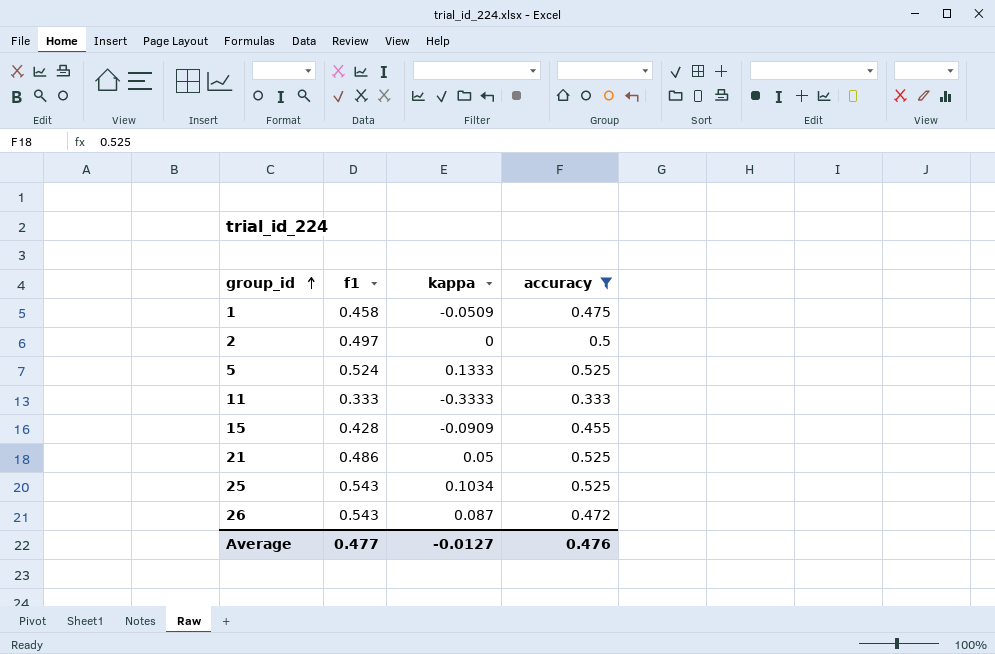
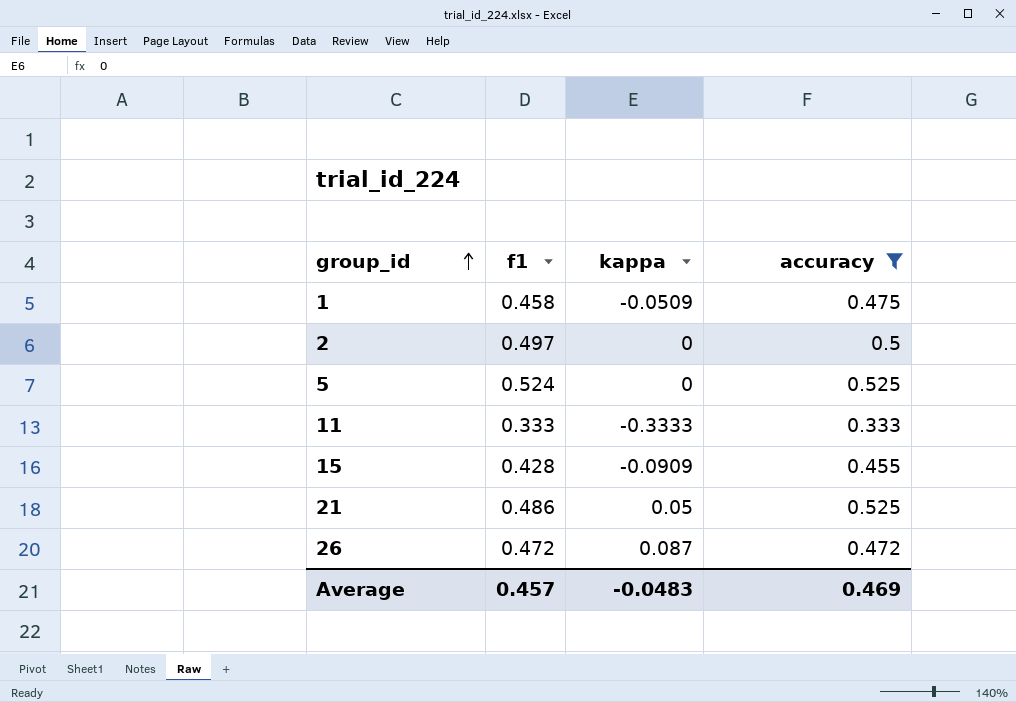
row 25: 0.543 | 0.1034 | 0.525 -> none
5 | kappa: 0.1333 -> 0
26 | f1: 0.543 -> 0.472
Average | f1: 0.477 -> 0.457
Average | kappa: -0.0127 -> -0.0483
Average | accuracy: 0.476 -> 0.469

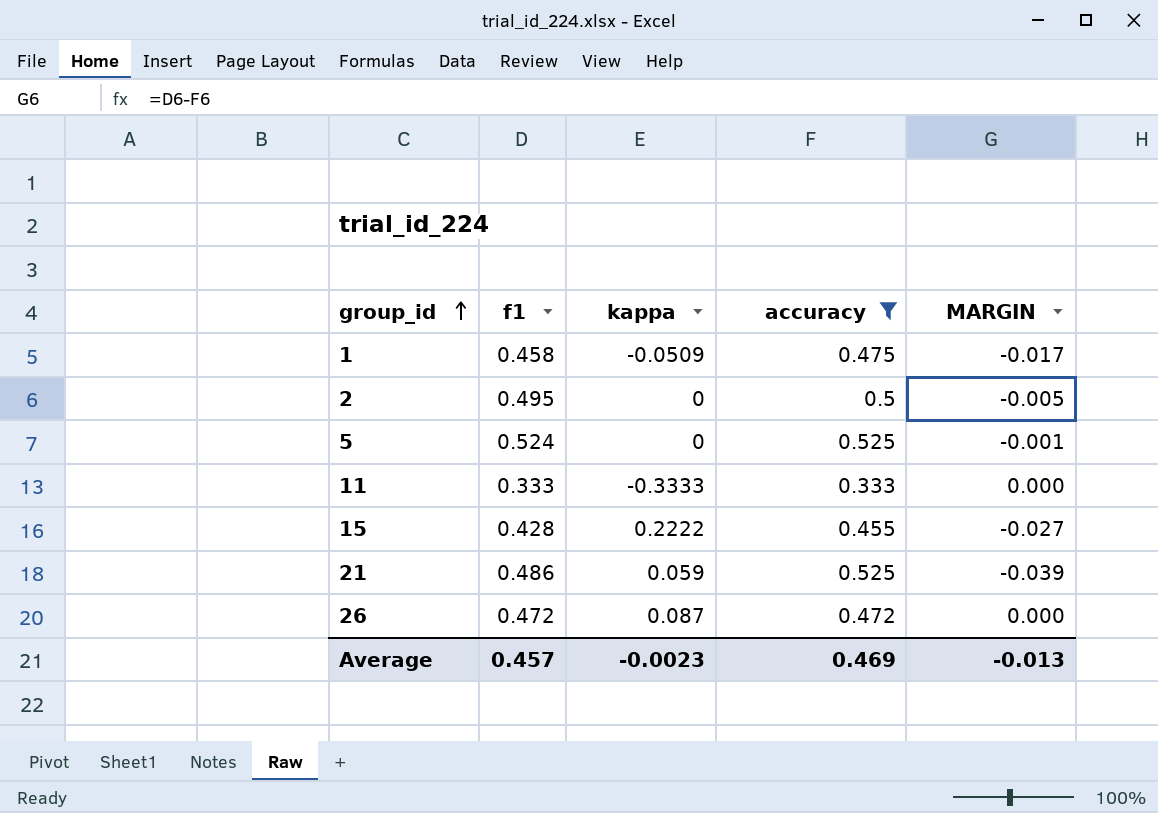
column MARGIN | formula: none -> [f1] - [accuracy]
2 | f1: 0.497 -> 0.495
15 | kappa: -0.0909 -> 0.2222
21 | kappa: 0.05 -> 0.059
Average | kappa: -0.0483 -> -0.0023

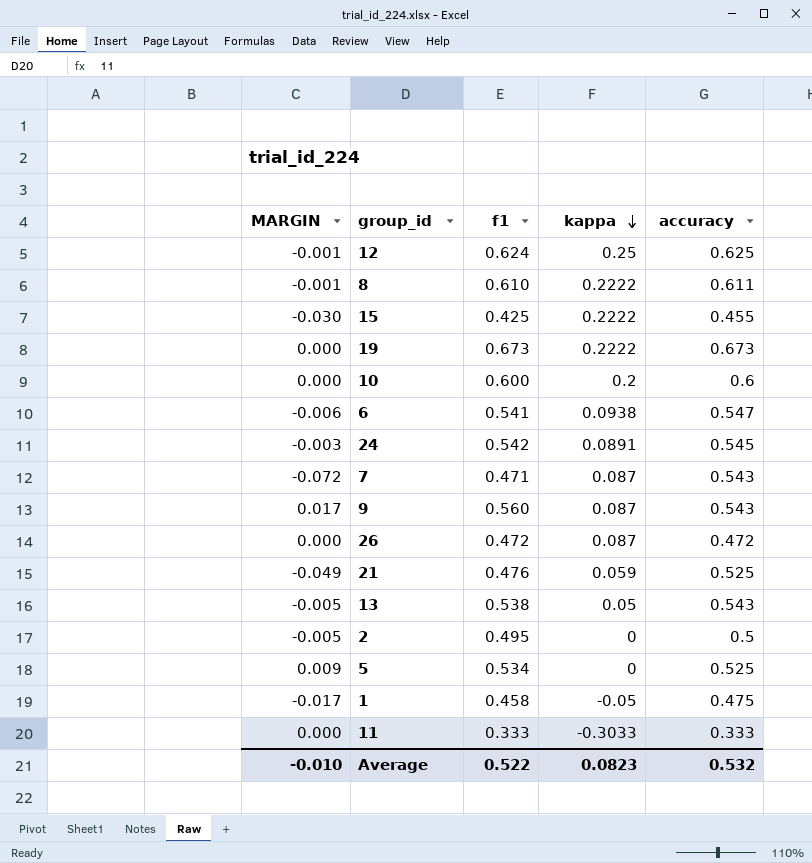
filter: accuracy <= 0.525 -> none
row order: group_id ascending -> kappa descending
column MARGIN | position: 5 -> 1
15 | MARGIN: -0.027 -> -0.030
15 | f1: 0.428 -> 0.425
21 | MARGIN: -0.039 -> -0.049
21 | f1: 0.486 -> 0.476
5 | MARGIN: -0.001 -> 0.009
5 | f1: 0.524 -> 0.534
1 | kappa: -0.0509 -> -0.05
11 | kappa: -0.3333 -> -0.3033
Average | MARGIN: -0.013 -> -0.010
Average | f1: 0.457 -> 0.522
Average | kappa: -0.0023 -> 0.0823
Average | accuracy: 0.469 -> 0.532

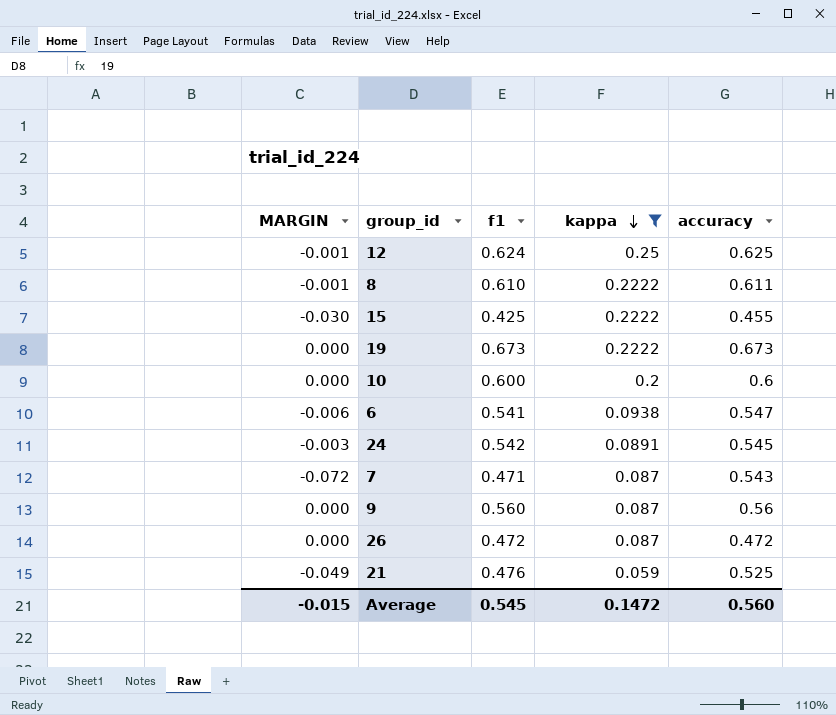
filter: none -> kappa >= 0.059
9 | MARGIN: 0.017 -> 0.000
9 | accuracy: 0.543 -> 0.56
Average | MARGIN: -0.010 -> -0.015
Average | f1: 0.522 -> 0.545
Average | kappa: 0.0823 -> 0.1472
Average | accuracy: 0.532 -> 0.560

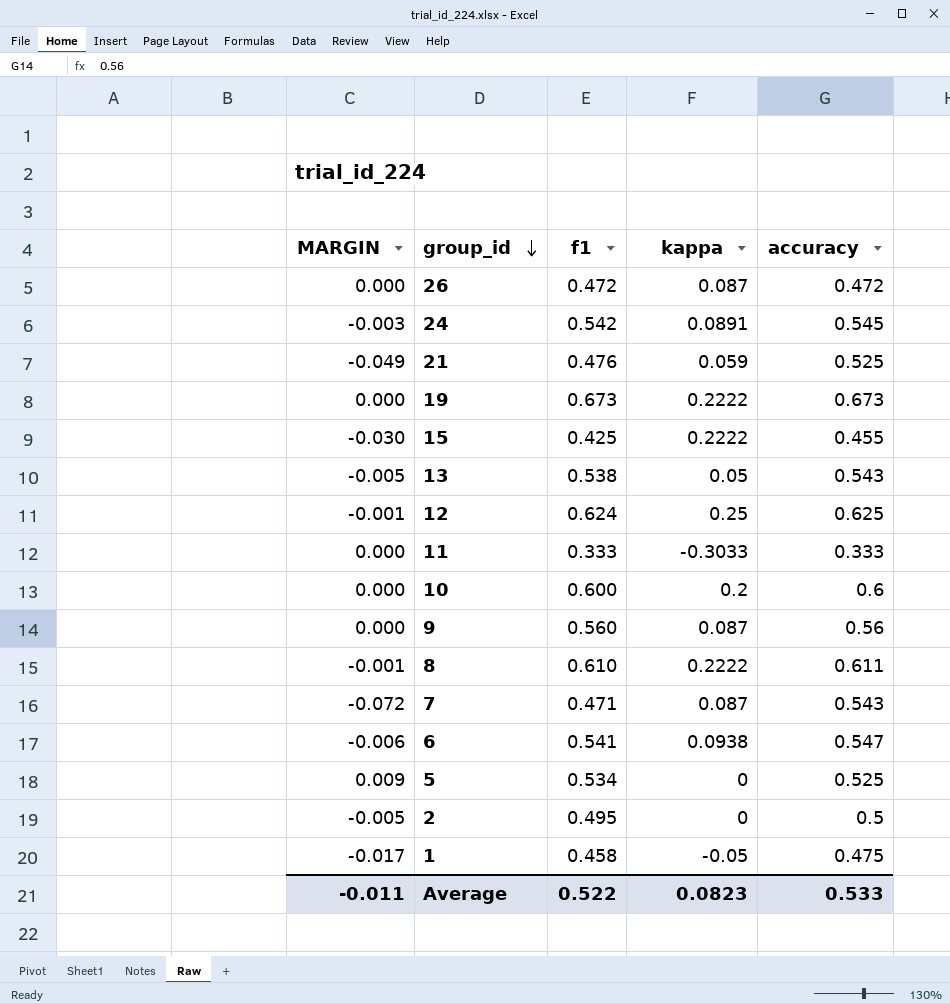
filter: kappa >= 0.059 -> none
row order: kappa descending -> group_id descending
Average | MARGIN: -0.015 -> -0.011
Average | f1: 0.545 -> 0.522
Average | kappa: 0.1472 -> 0.0823
Average | accuracy: 0.560 -> 0.533

